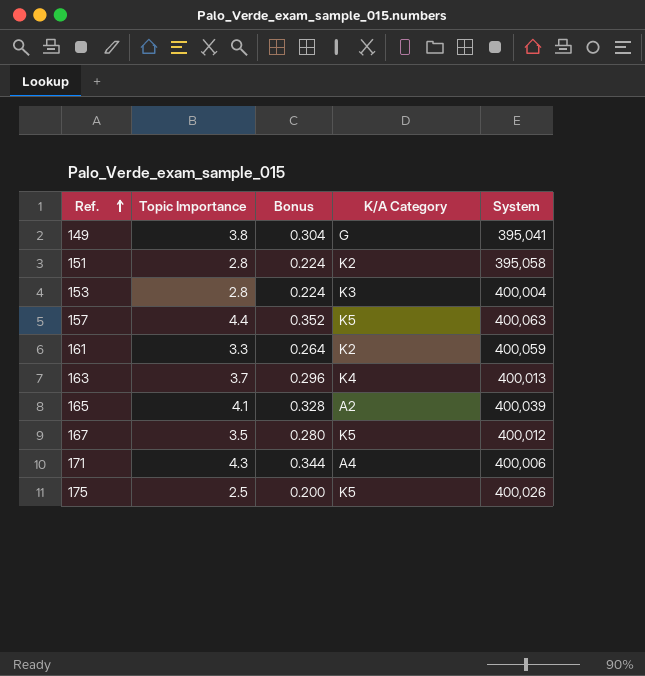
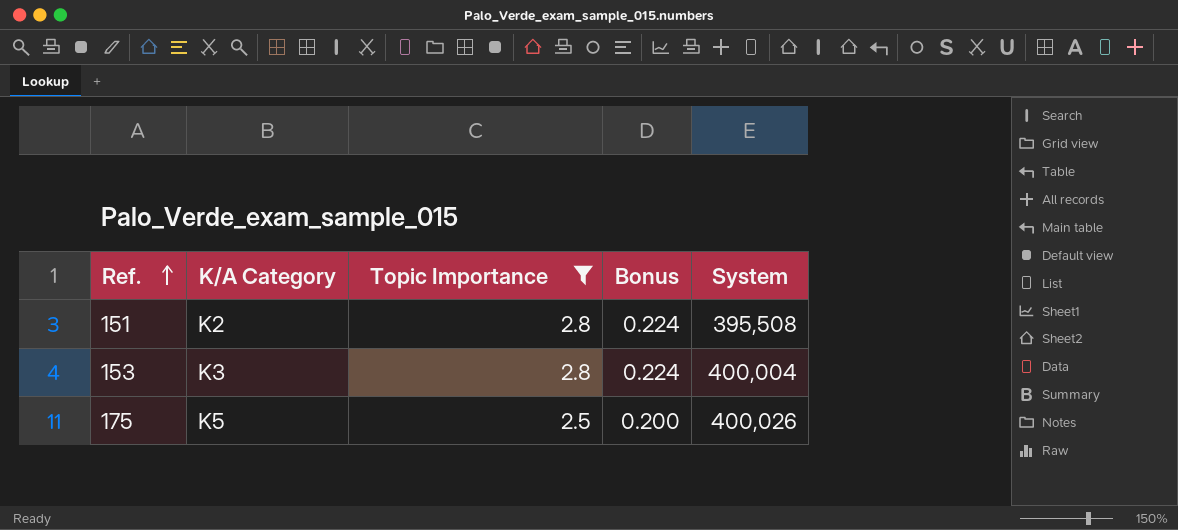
filter: none -> Topic Importance <= 2.8
column K/A Category | position: 4 -> 2
151 | System: 395,058 -> 395,508

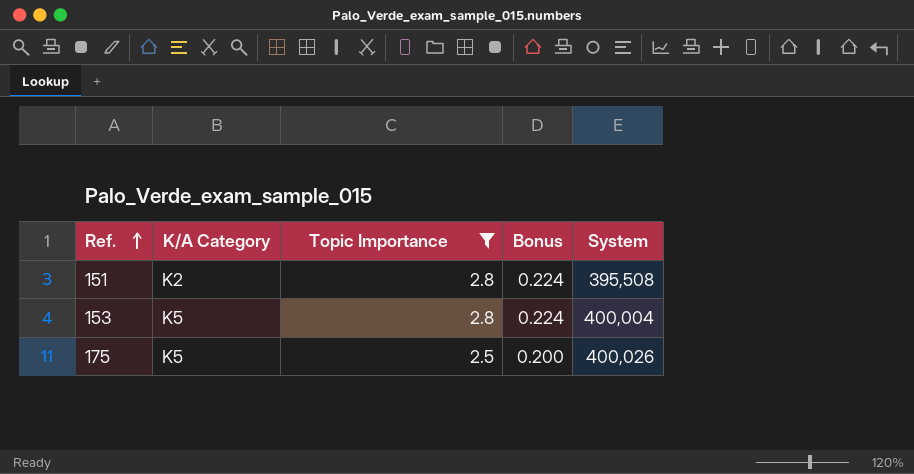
153 | K/A Category: K3 -> K5

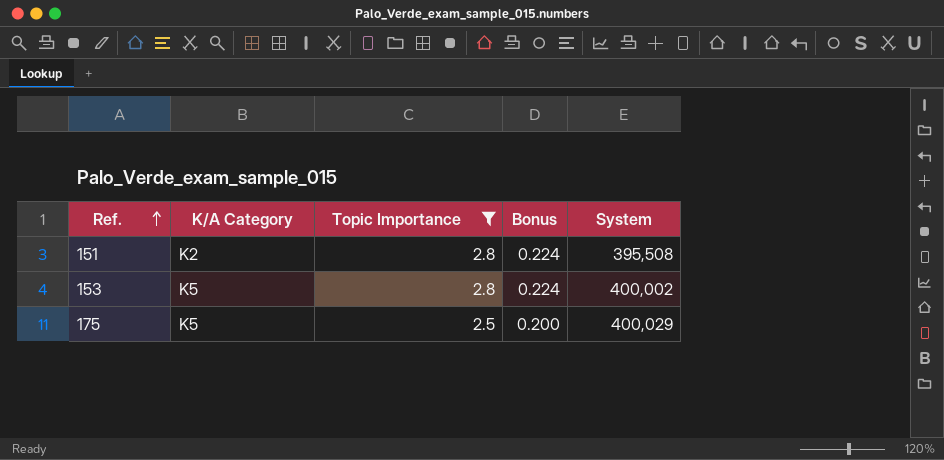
153 | System: 400,004 -> 400,002
175 | System: 400,026 -> 400,029

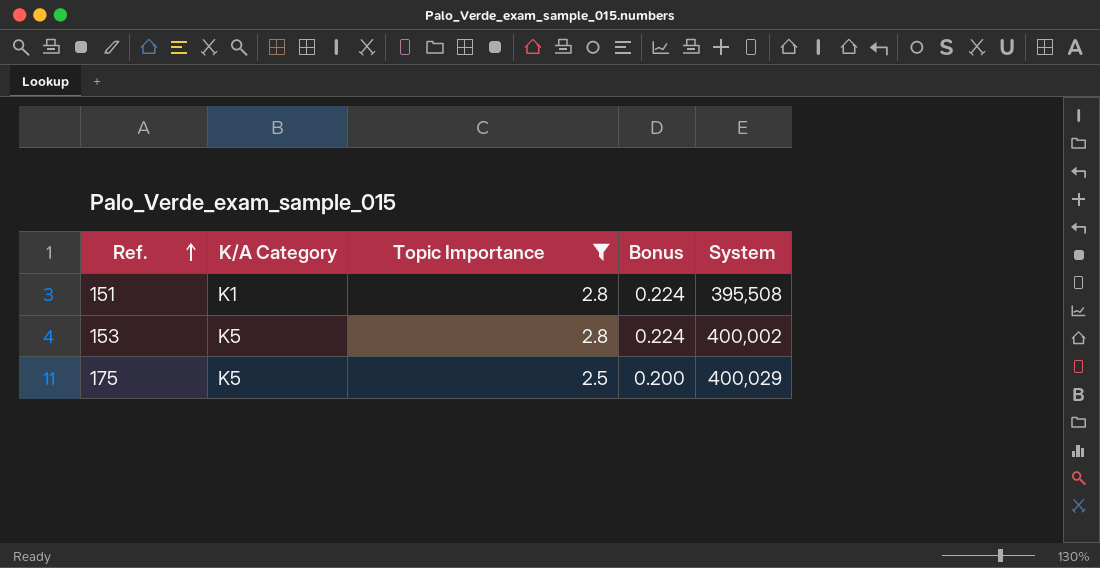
151 | K/A Category: K2 -> K1

